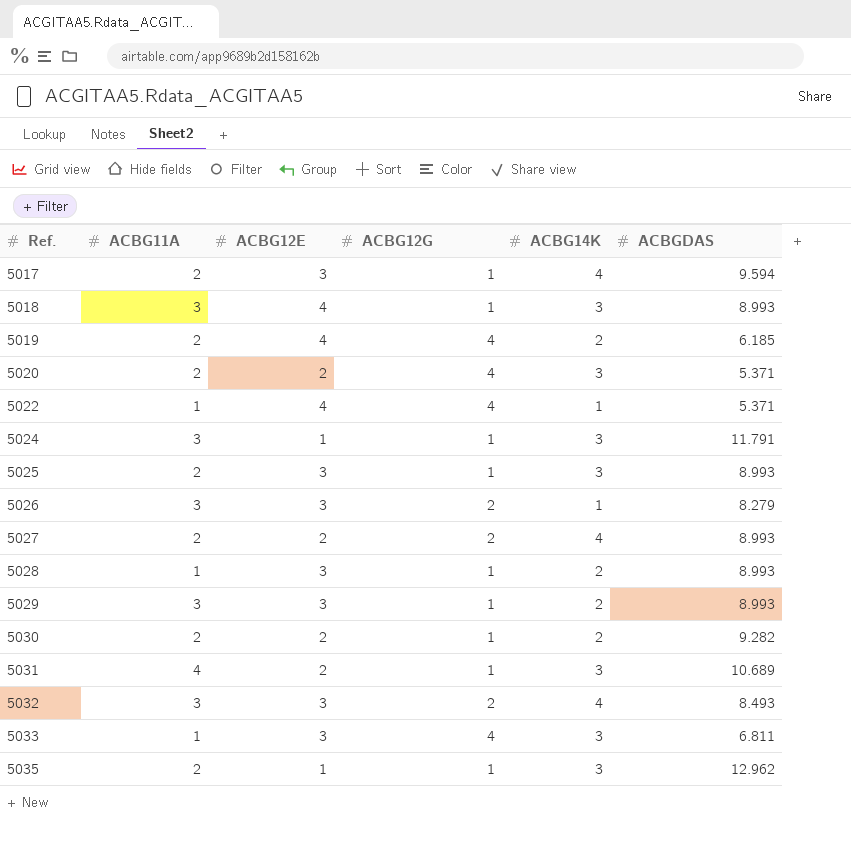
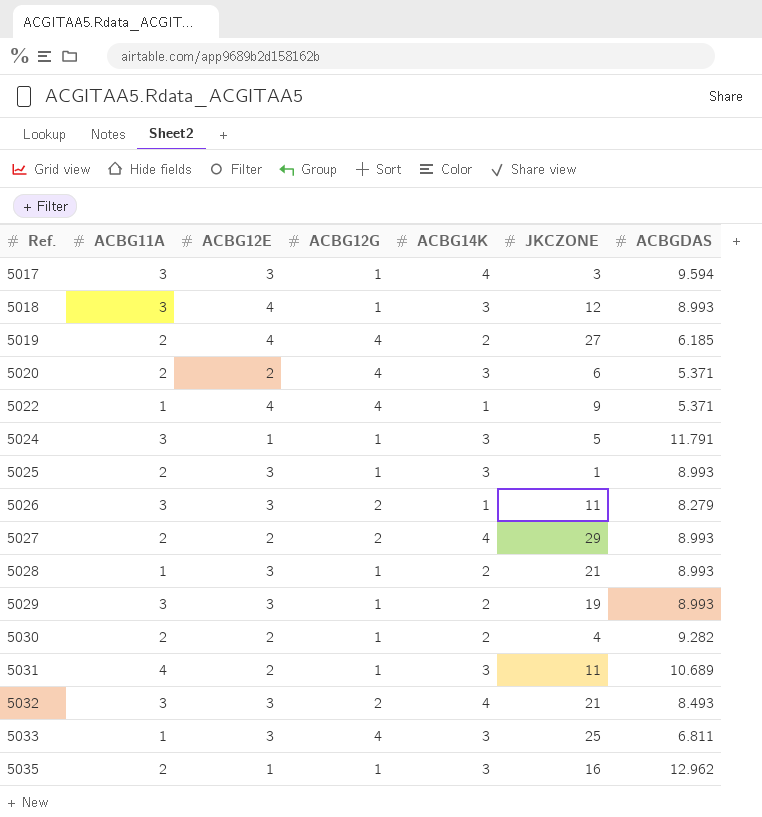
column JKCZONE | position: none -> 6
5017 | ACBG11A: 2 -> 3

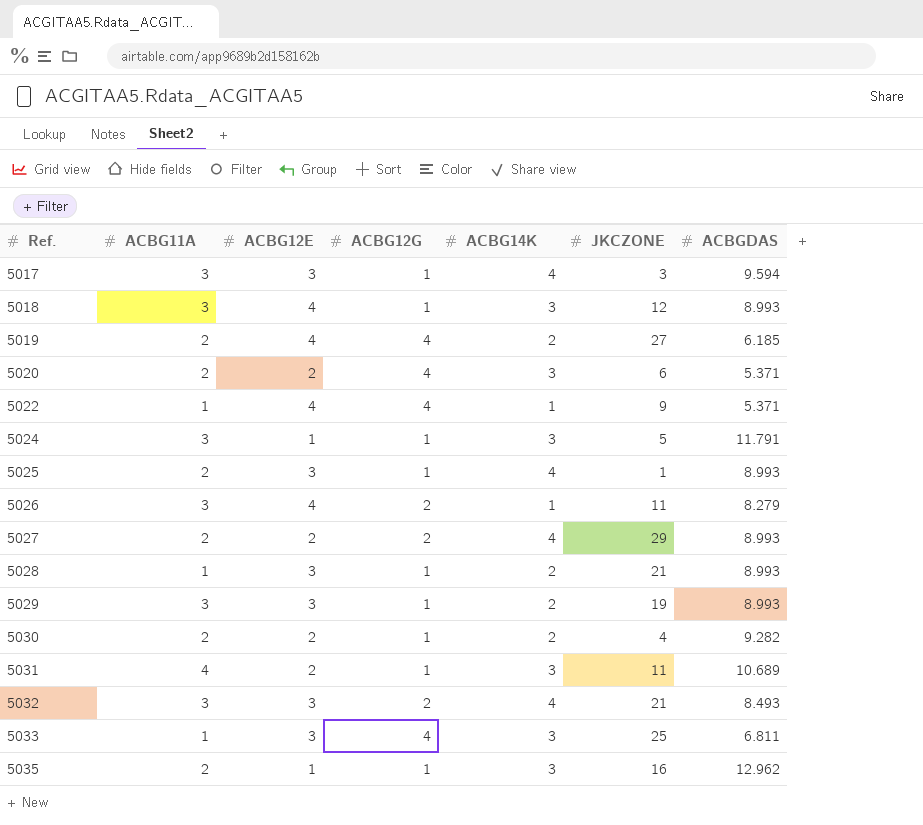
5025 | ACBG14K: 3 -> 4
5026 | ACBG12E: 3 -> 4

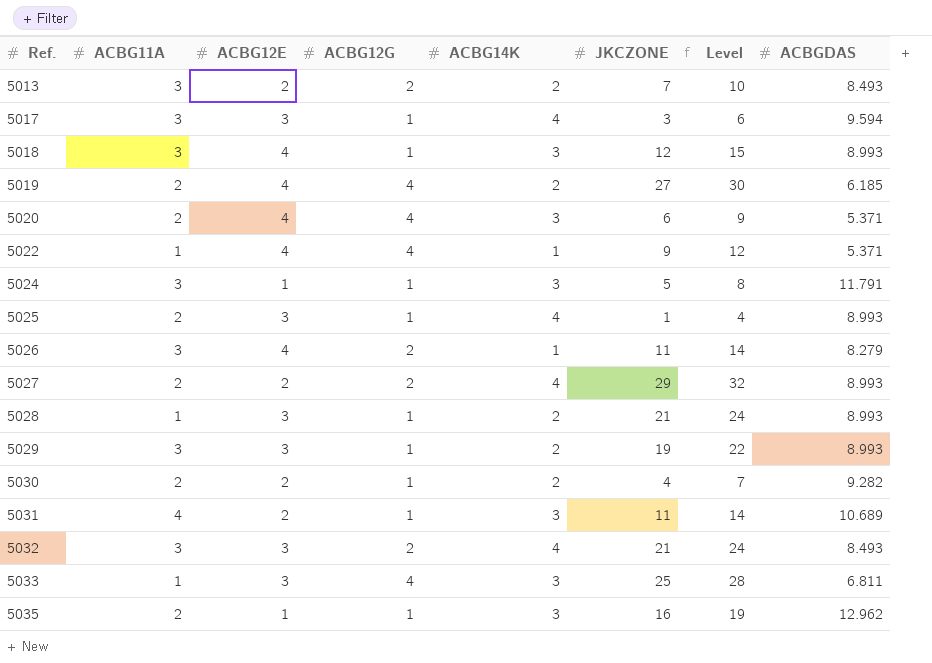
column Level | formula: none -> [JKCZONE] + 3
row 5013: none -> 3 | 2 | 2 | 2 | 7 | 10 | 8.493
5020 | ACBG12E: 2 -> 4

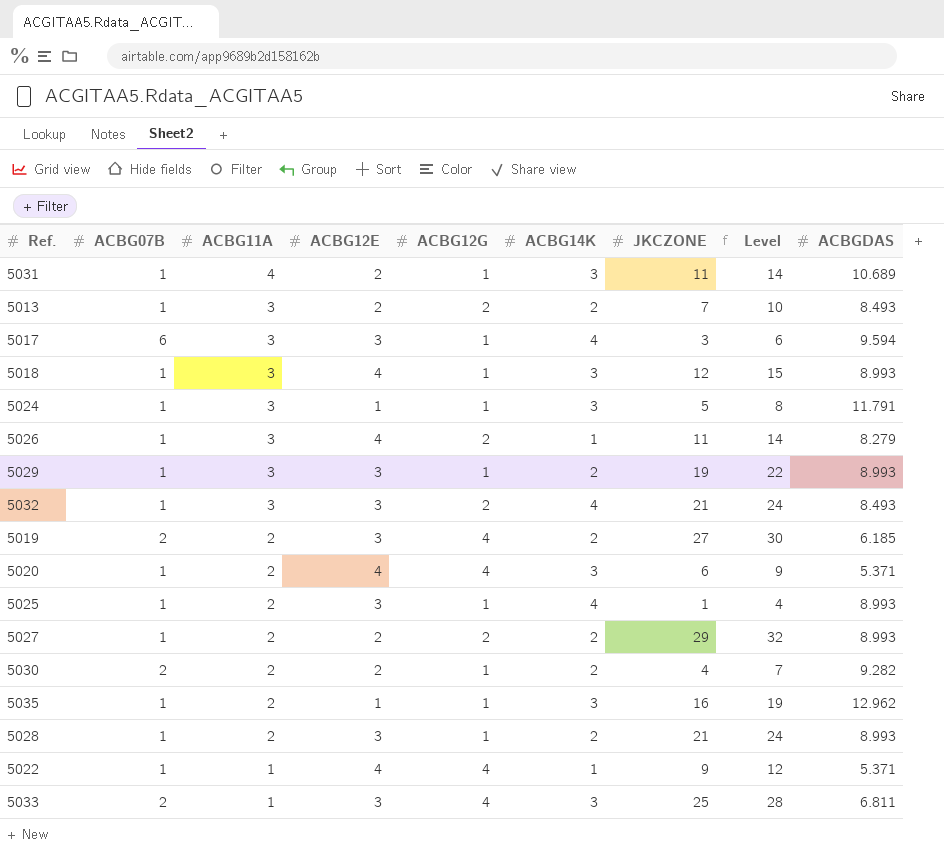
row order: Ref. ascending -> ACBG11A descending
column ACBG07B | position: none -> 2
5019 | ACBG12E: 4 -> 3
5027 | ACBG14K: 4 -> 2
5028 | ACBG11A: 1 -> 2

